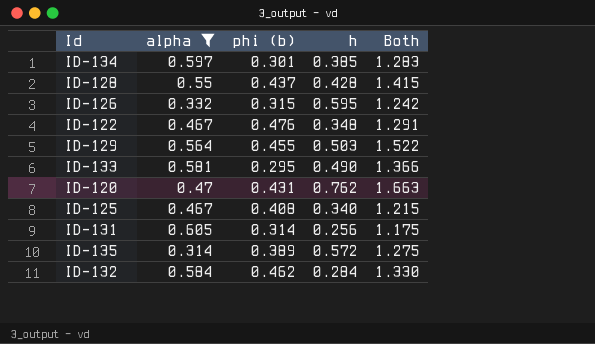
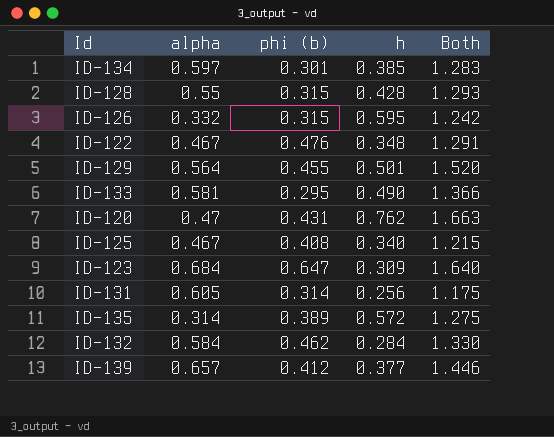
filter: alpha <= 0.605 -> none
ID-128 | phi (b): 0.437 -> 0.315
ID-128 | Both: 1.415 -> 1.293
ID-129 | h: 0.503 -> 0.501
ID-129 | Both: 1.522 -> 1.520

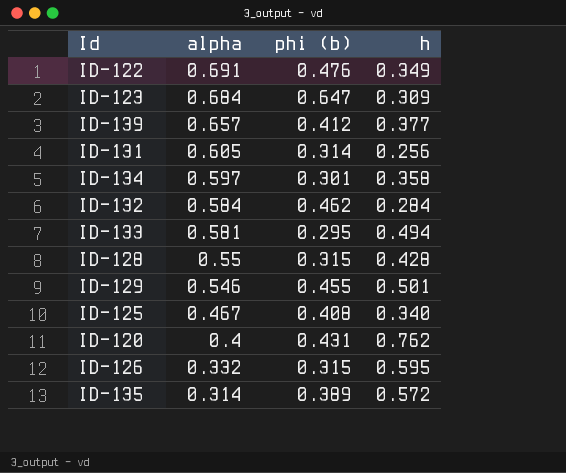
row order: none -> alpha descending
column Both | formula: [alpha] + [phi (b)] + [h] -> none
ID-122 | alpha: 0.467 -> 0.691
ID-122 | h: 0.348 -> 0.349
ID-134 | h: 0.385 -> 0.358
ID-133 | h: 0.490 -> 0.494
ID-129 | alpha: 0.564 -> 0.546
ID-120 | alpha: 0.47 -> 0.4

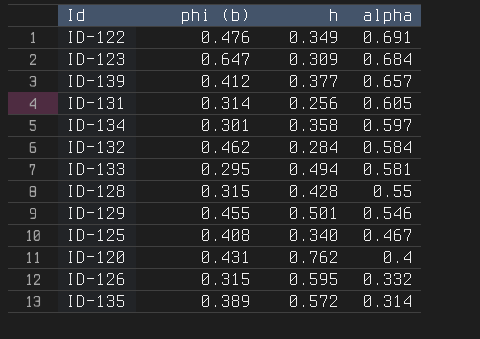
column alpha | position: 2 -> 4

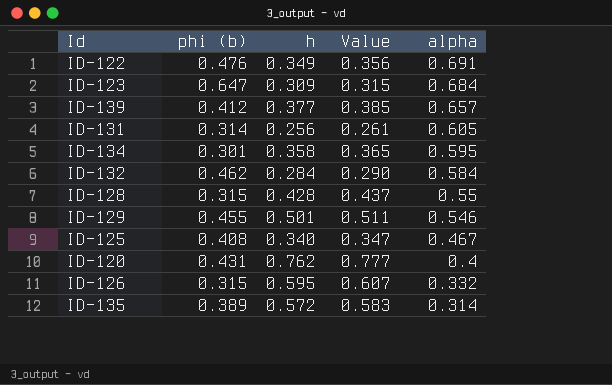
column Value | formula: none -> [h] * 1.02
row ID-133: 0.295 | 0.494 | 0.581 -> none
ID-134 | alpha: 0.597 -> 0.595

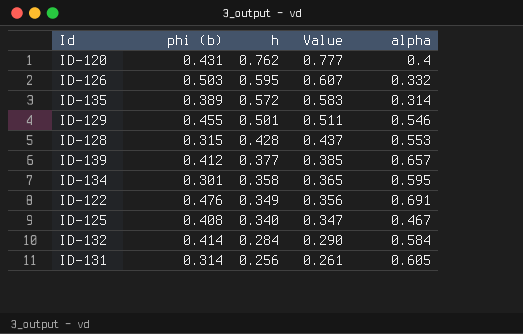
row order: alpha descending -> h descending
row ID-123: 0.647 | 0.309 | 0.315 | 0.684 -> none
ID-126 | phi (b): 0.315 -> 0.503
ID-128 | alpha: 0.55 -> 0.553
ID-132 | phi (b): 0.462 -> 0.414

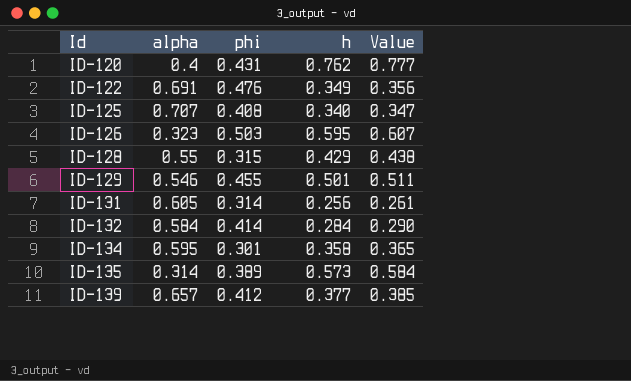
row order: h descending -> Id ascending
column alpha | position: 5 -> 2
column name: phi (b) -> phi
ID-125 | alpha: 0.467 -> 0.707
ID-126 | alpha: 0.332 -> 0.323
ID-128 | alpha: 0.553 -> 0.55
ID-128 | h: 0.428 -> 0.429
ID-128 | Value: 0.437 -> 0.438
ID-135 | h: 0.572 -> 0.573
ID-135 | Value: 0.583 -> 0.584

